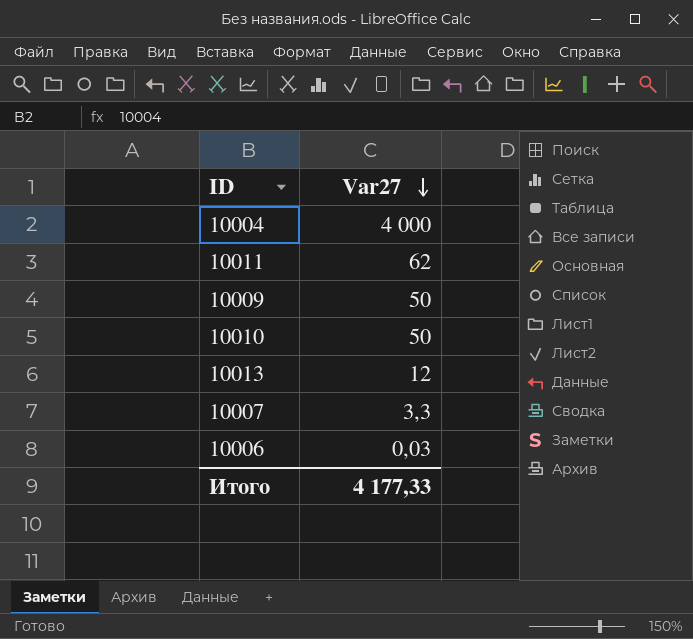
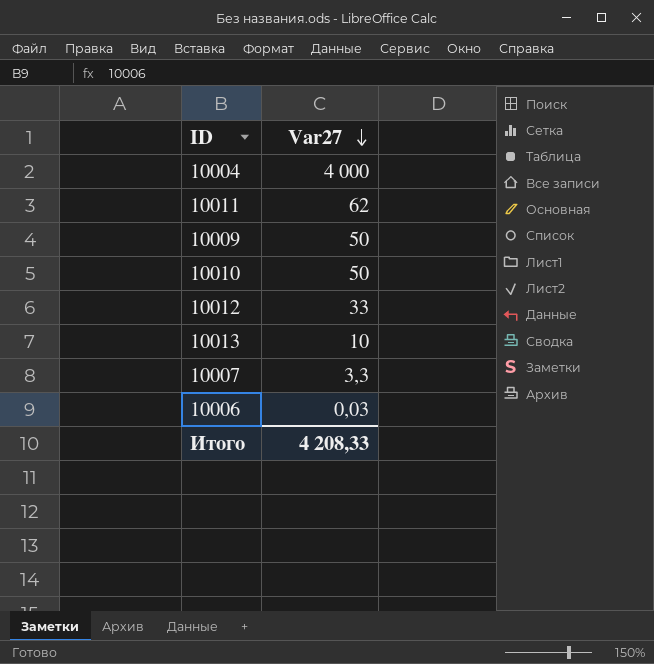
row 10012: none -> 33
10013 | Var27: 12 -> 10
Итого | Var27: 4 177,33 -> 4 208,33

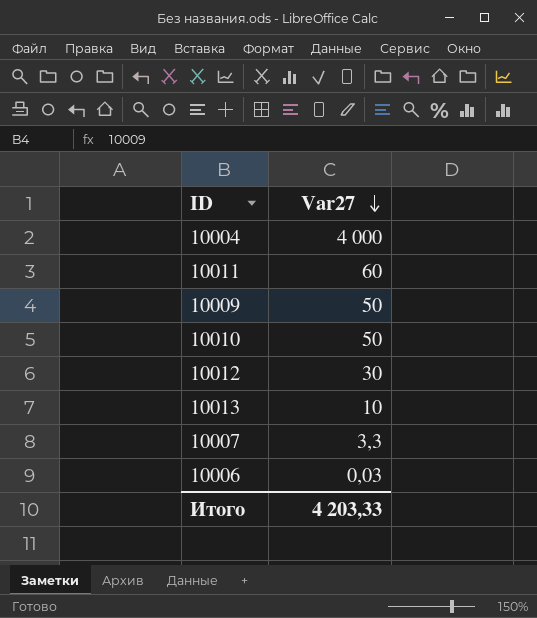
10011 | Var27: 62 -> 60
10012 | Var27: 33 -> 30
Итого | Var27: 4 208,33 -> 4 203,33

